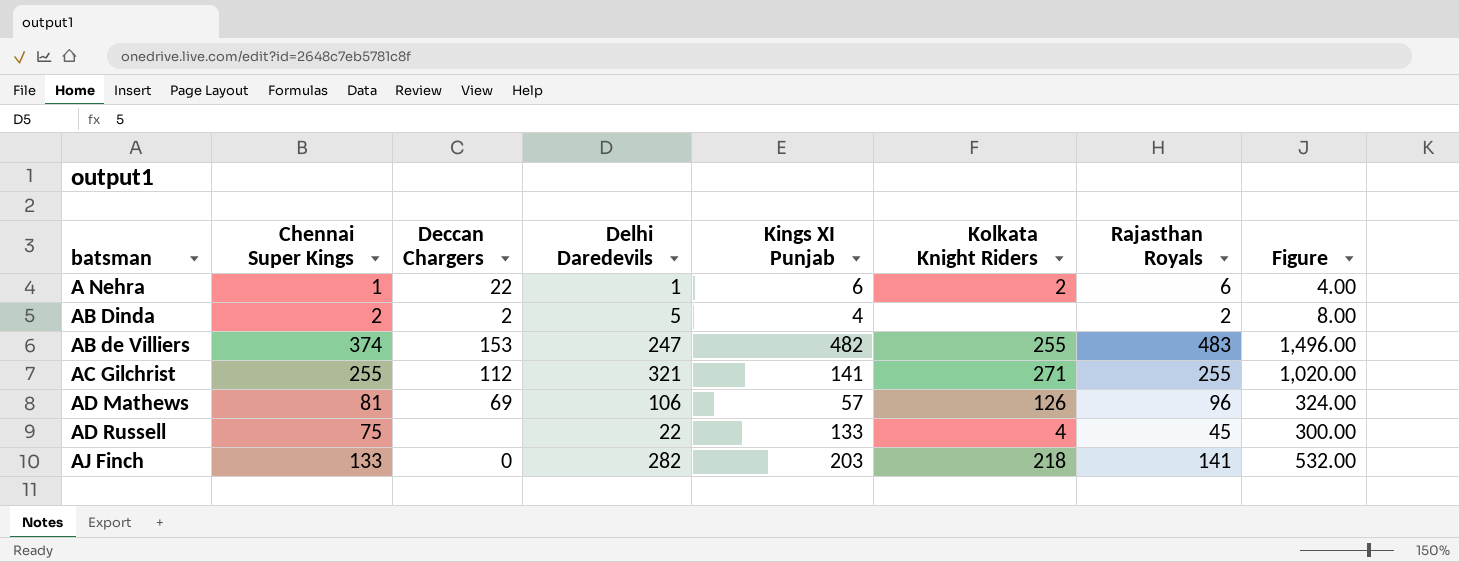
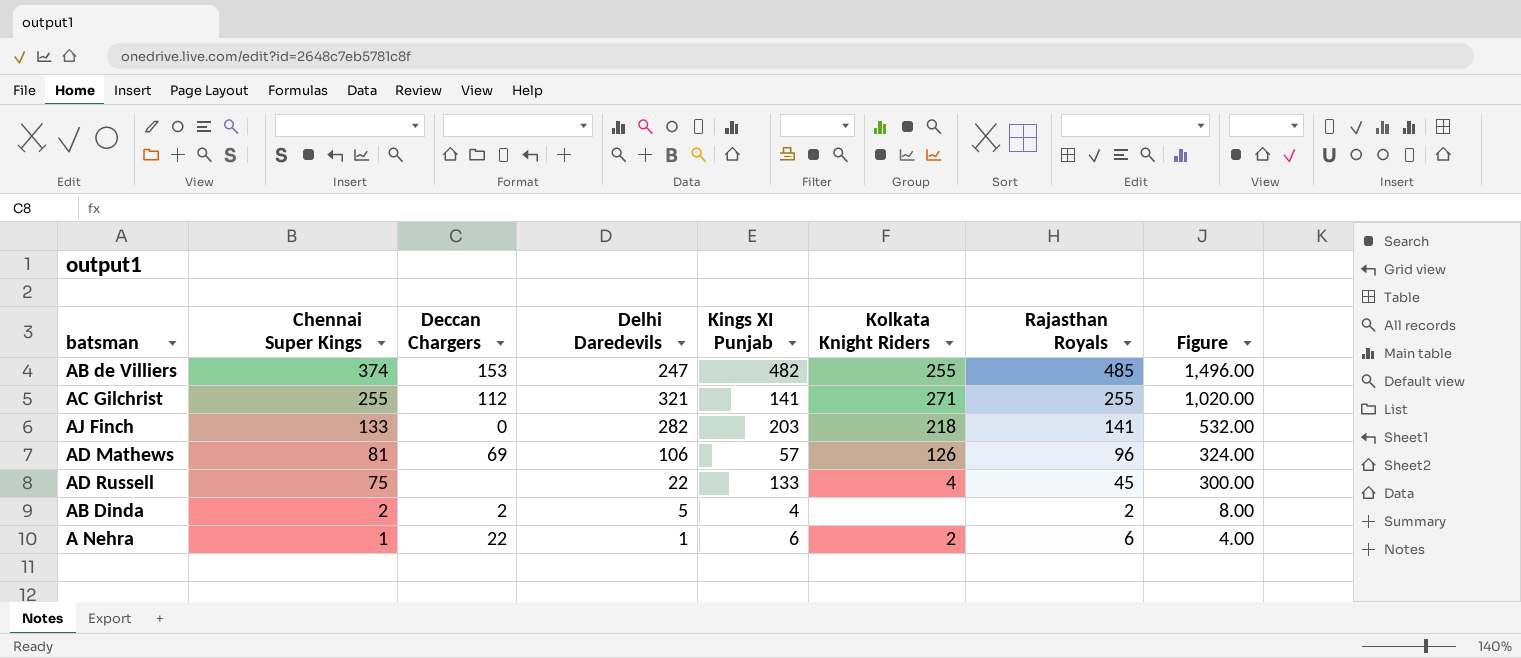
row order: none -> Chennai Super Kings descending
AB de Villiers | Rajasthan Royals: 483 -> 485

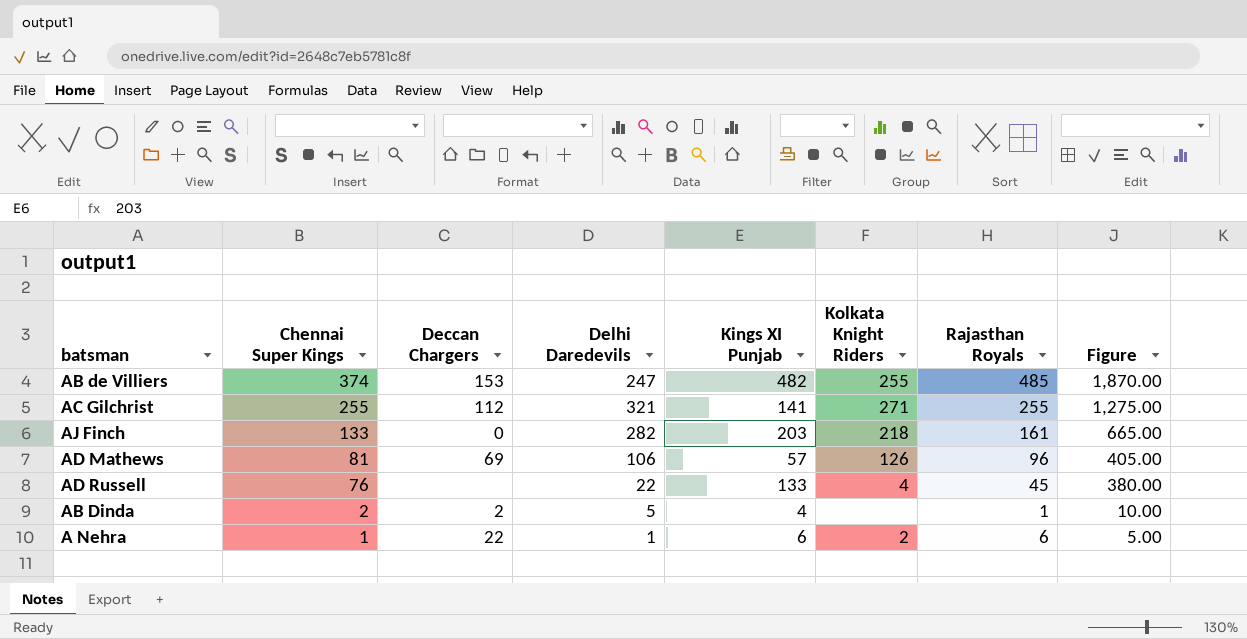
column Figure | formula: [Chennai Super Kings] * 4 -> [Chennai Super Kings] * 5
AJ Finch | Rajasthan Royals: 141 -> 161
AD Russell | Chennai Super Kings: 75 -> 76
AB Dinda | Rajasthan Royals: 2 -> 1

